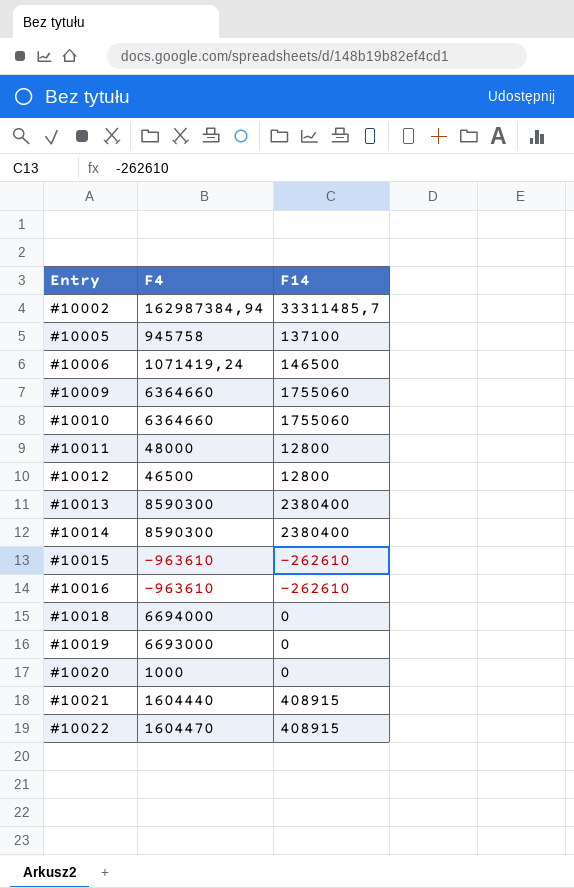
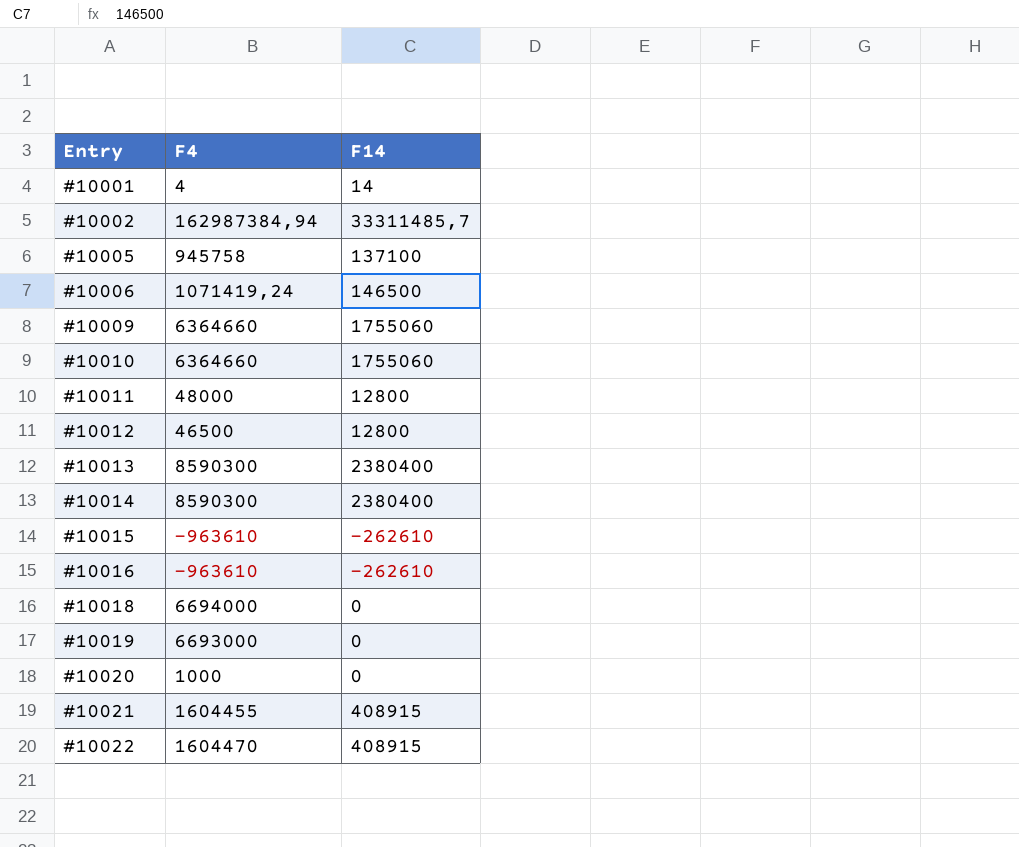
row #10001: none -> 4 | 14
#10021 | F4: 1604440 -> 1604455

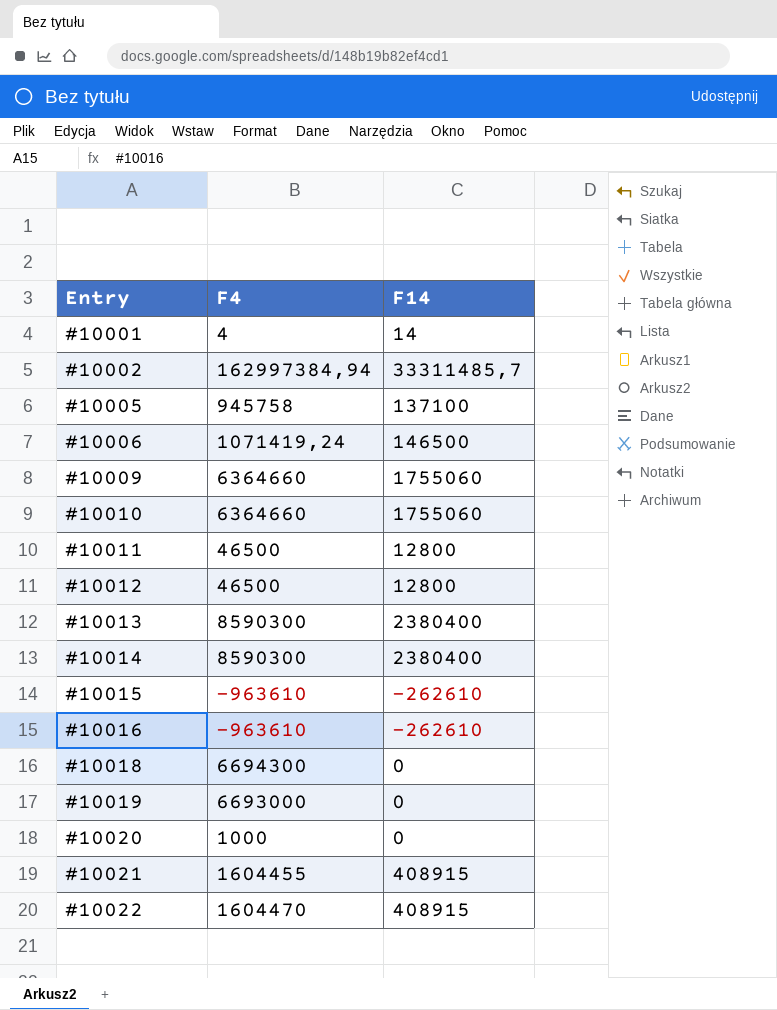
#10002 | F4: 162987384,94 -> 162997384,94
#10011 | F4: 48000 -> 46500
#10018 | F4: 6694000 -> 6694300

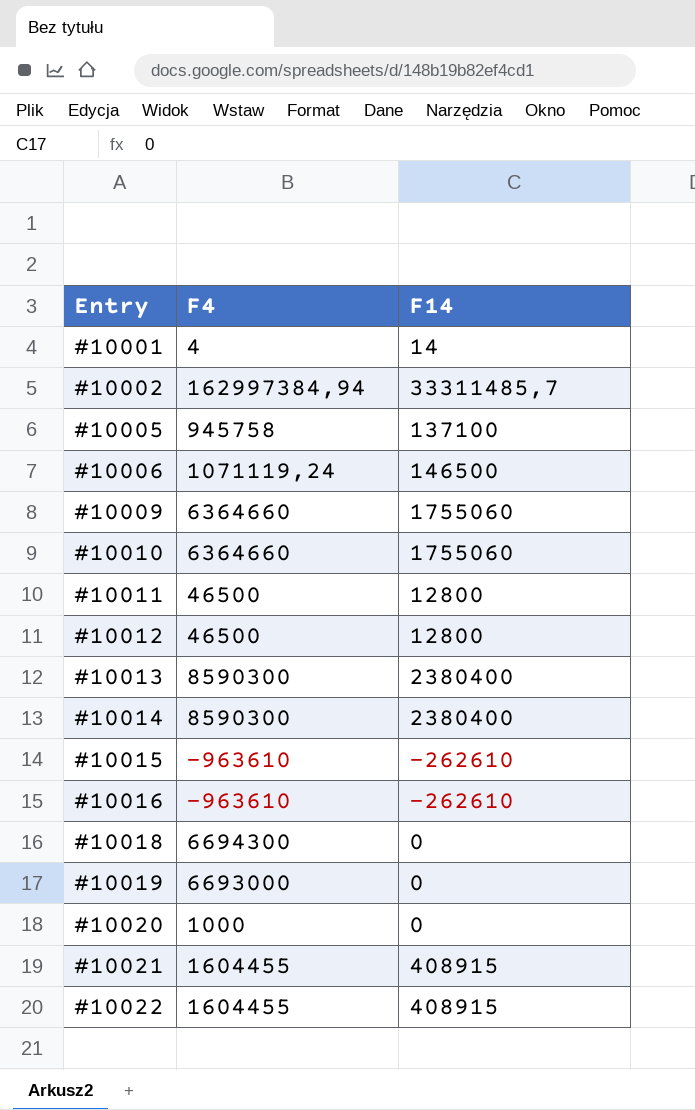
#10006 | F4: 1071419,24 -> 1071119,24
#10022 | F4: 1604470 -> 1604455

